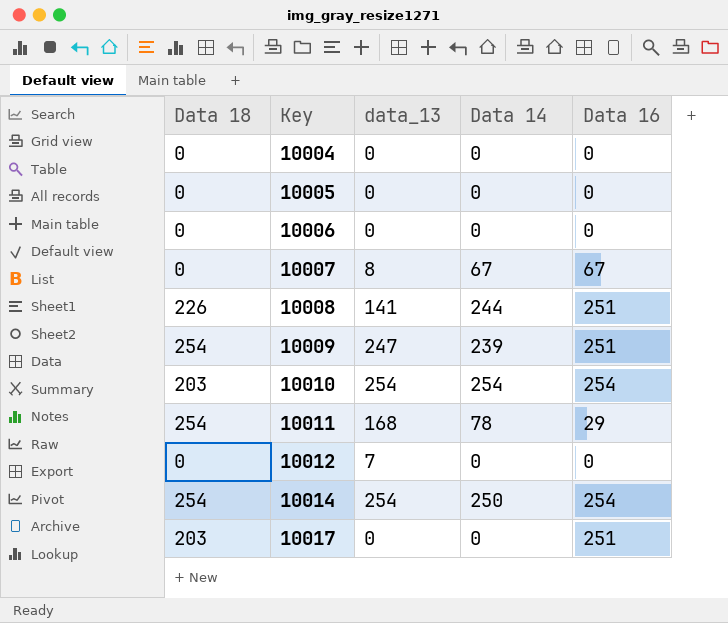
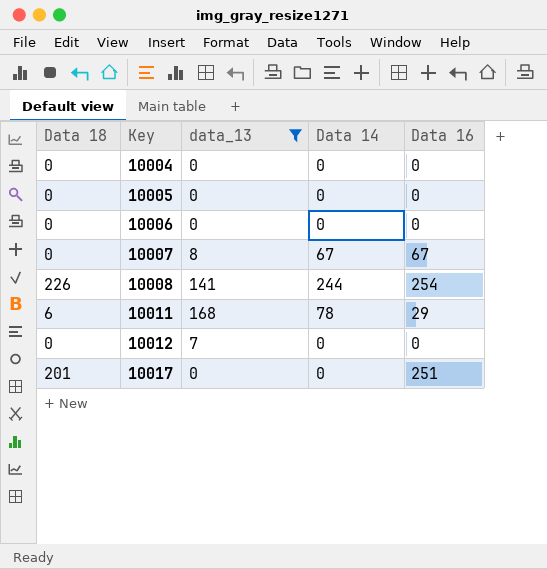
filter: none -> data_13 <= 168
10008 | Data 16: 251 -> 254
10011 | Data 18: 254 -> 6
10017 | Data 18: 203 -> 201

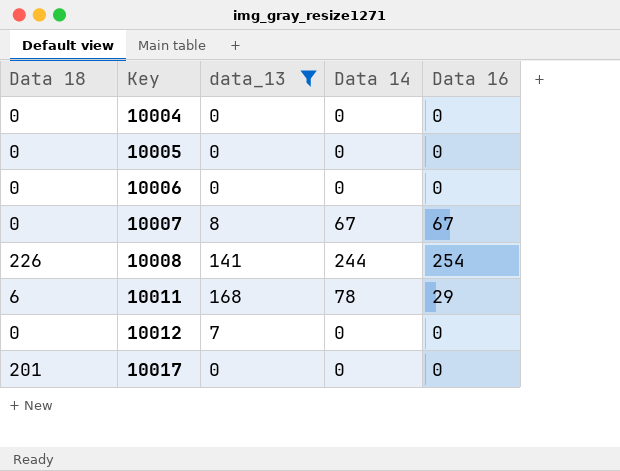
10017 | Data 16: 251 -> 0

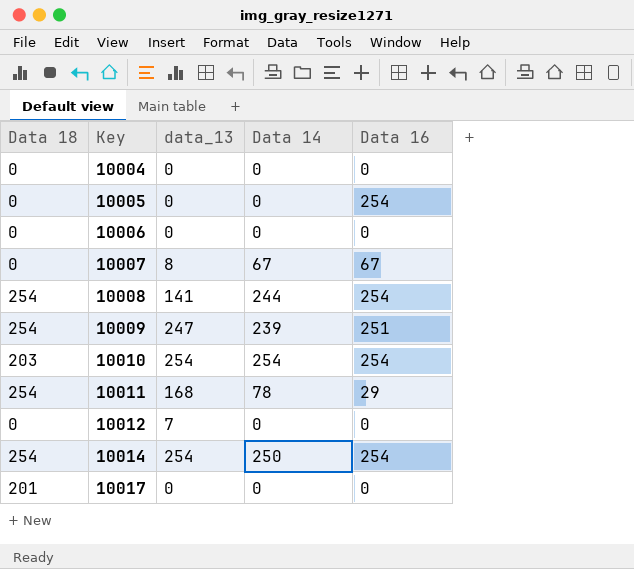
filter: data_13 <= 168 -> none
10005 | Data 16: 0 -> 254
10008 | Data 18: 226 -> 254
10011 | Data 18: 6 -> 254

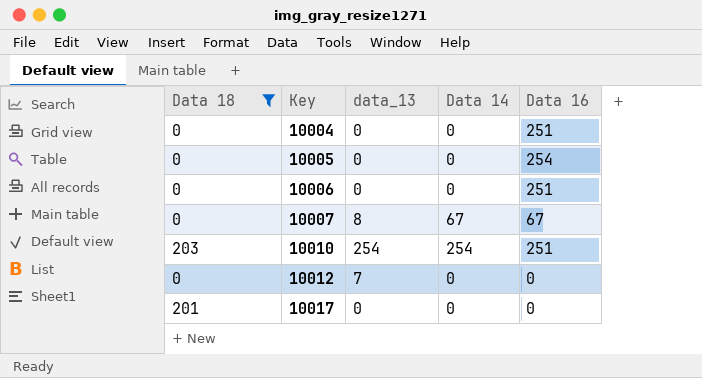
filter: none -> Data 18 != 254
10004 | Data 16: 0 -> 251
10006 | Data 16: 0 -> 251
10010 | Data 16: 254 -> 251

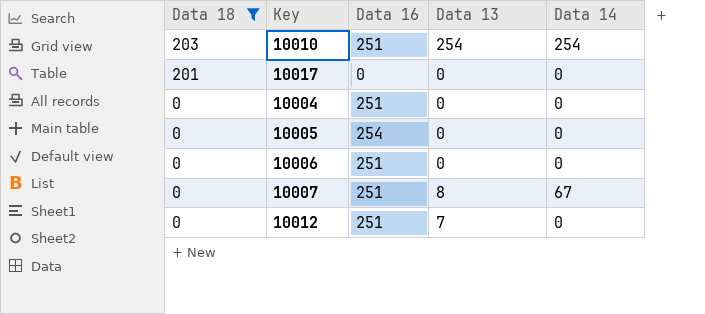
row order: Key ascending -> Data 18 descending
column Data 16 | position: 5 -> 3
column name: data_13 -> Data 13
10007 | Data 16: 67 -> 251
10012 | Data 16: 0 -> 251

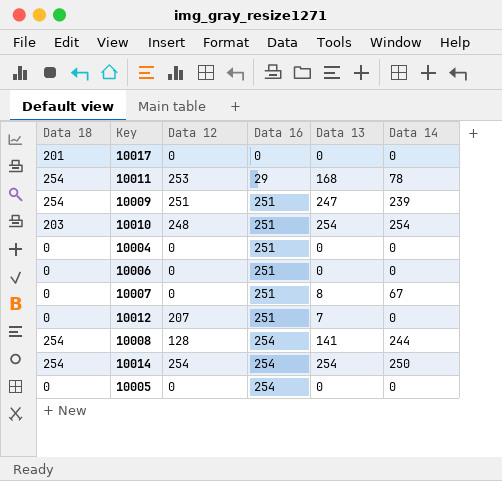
filter: Data 18 != 254 -> none
row order: Data 18 descending -> Data 16 ascending
column Data 12 | position: none -> 3

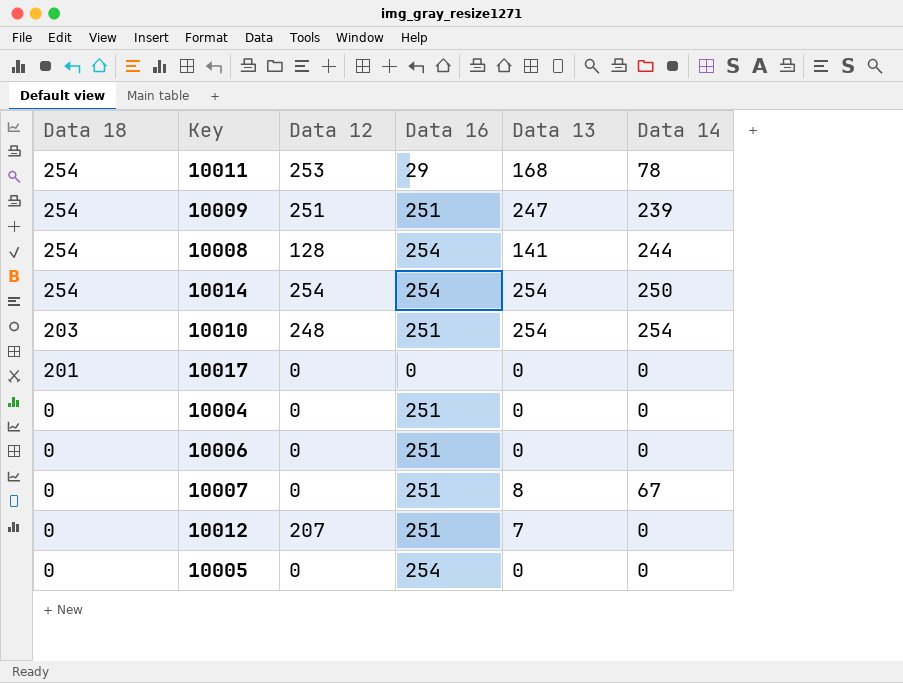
row order: Data 16 ascending -> Data 18 descending

